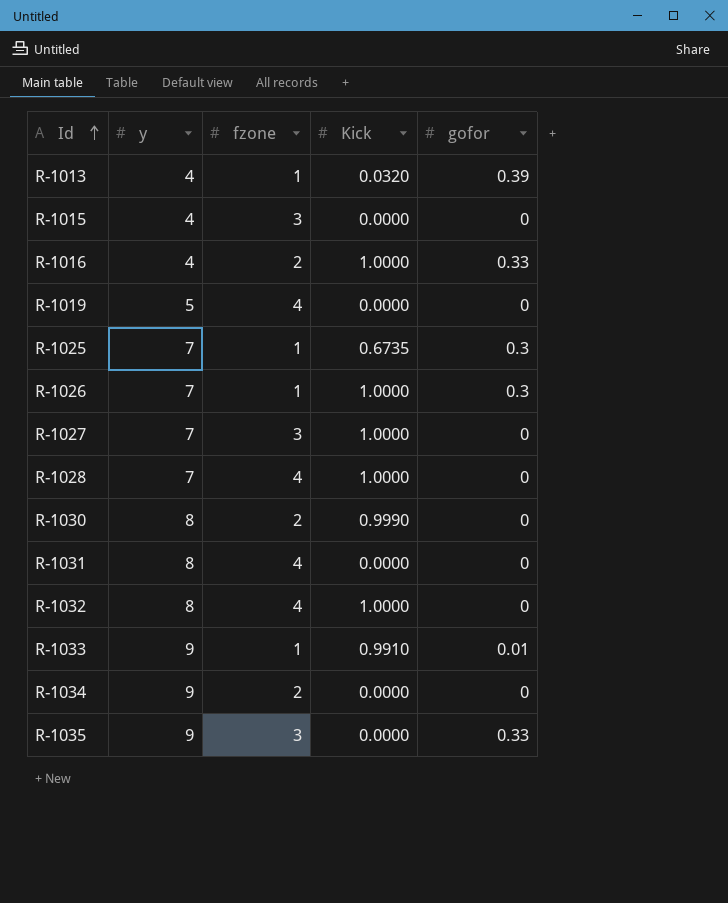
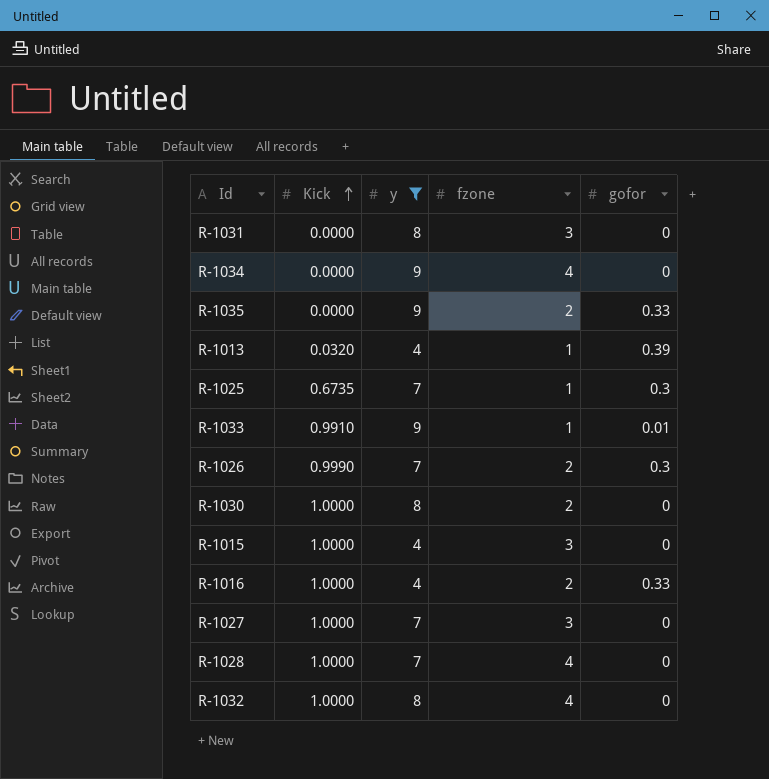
filter: none -> y != 5
row order: Id ascending -> Kick ascending
column Kick | position: 4 -> 2
R-1031 | fzone: 4 -> 3
R-1034 | fzone: 2 -> 4
R-1035 | fzone: 3 -> 2
R-1026 | Kick: 1.0000 -> 0.9990
R-1026 | fzone: 1 -> 2
R-1030 | Kick: 0.9990 -> 1.0000
R-1015 | Kick: 0.0000 -> 1.0000

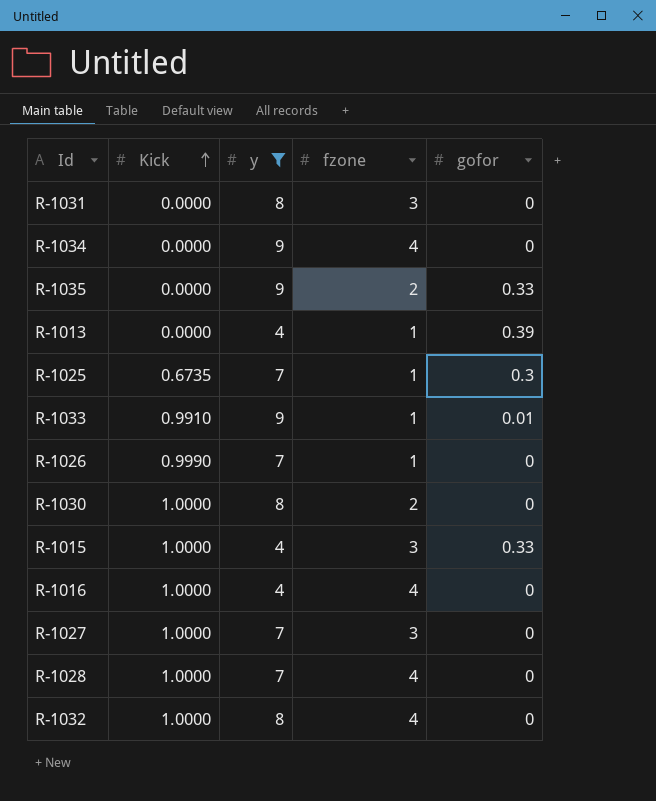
R-1013 | Kick: 0.0320 -> 0.0000
R-1026 | fzone: 2 -> 1
R-1026 | gofor: 0.3 -> 0
R-1015 | gofor: 0 -> 0.33
R-1016 | fzone: 2 -> 4
R-1016 | gofor: 0.33 -> 0

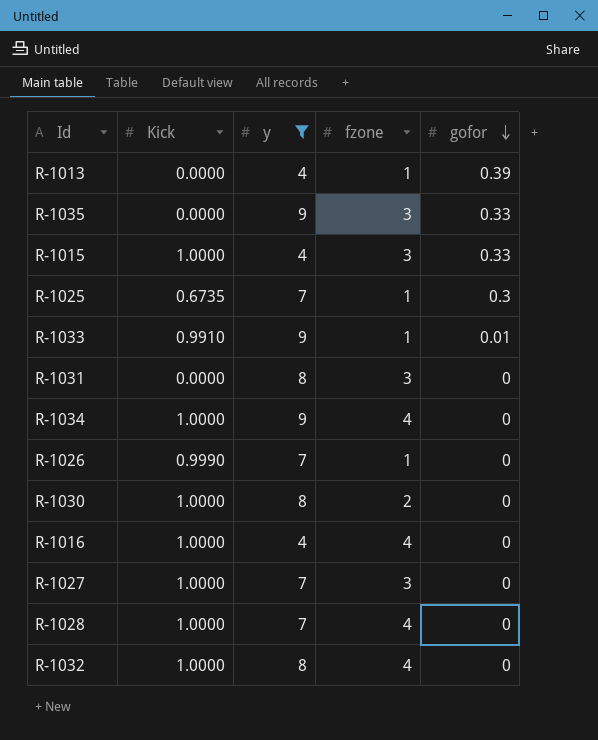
row order: Kick ascending -> gofor descending
R-1035 | fzone: 2 -> 3
R-1034 | Kick: 0.0000 -> 1.0000

